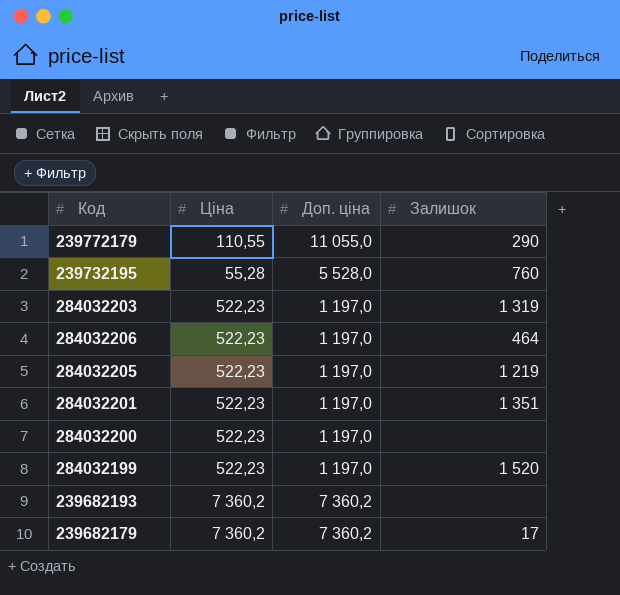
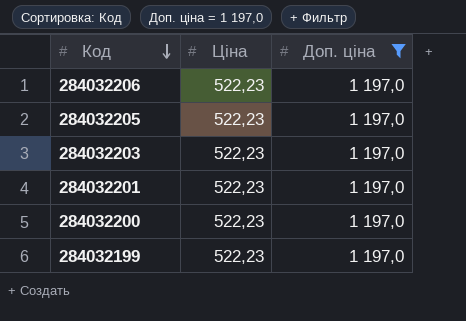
filter: none -> Доп. ціна = 1 197,0
row order: none -> Код descending
column Залишок | position: 4 -> none

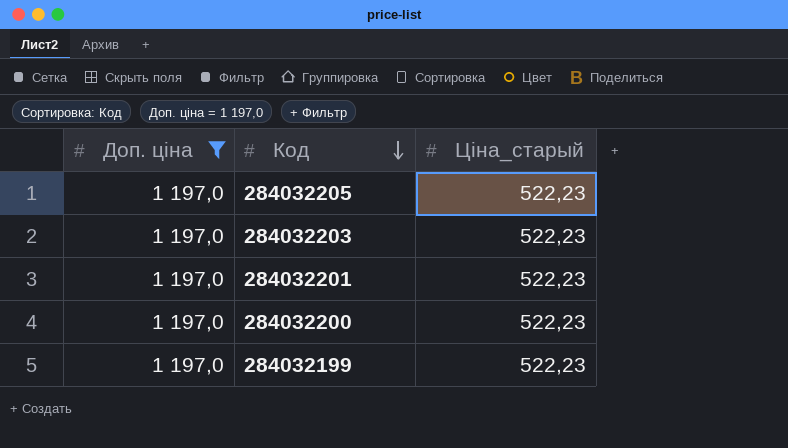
column Доп. ціна | position: 3 -> 1
column name: Ціна -> Ціна_старый
row 284032206: 522,23 | 1 197,0 -> none

